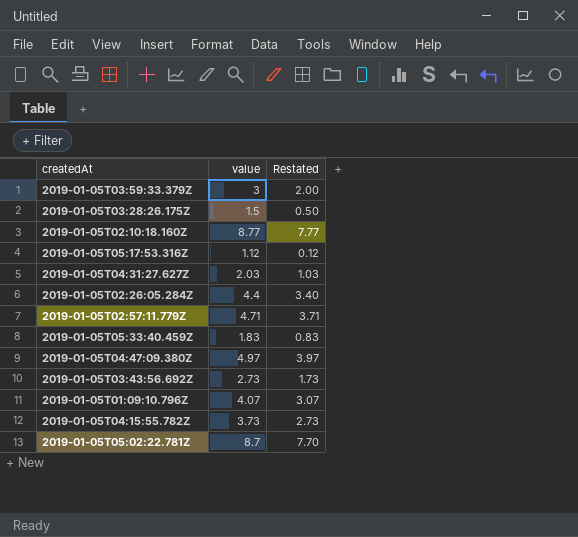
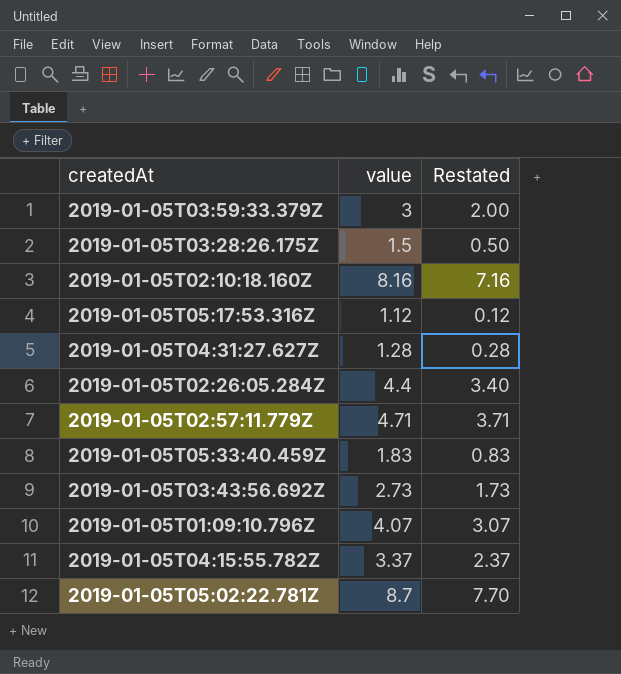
row 2019-01-05T04:47:09.380Z: 4.97 | 3.97 -> none
2019-01-05T02:10:18.160Z | value: 8.77 -> 8.16
2019-01-05T02:10:18.160Z | Restated: 7.77 -> 7.16
2019-01-05T04:31:27.627Z | value: 2.03 -> 1.28
2019-01-05T04:31:27.627Z | Restated: 1.03 -> 0.28
2019-01-05T04:15:55.782Z | value: 3.73 -> 3.37
2019-01-05T04:15:55.782Z | Restated: 2.73 -> 2.37

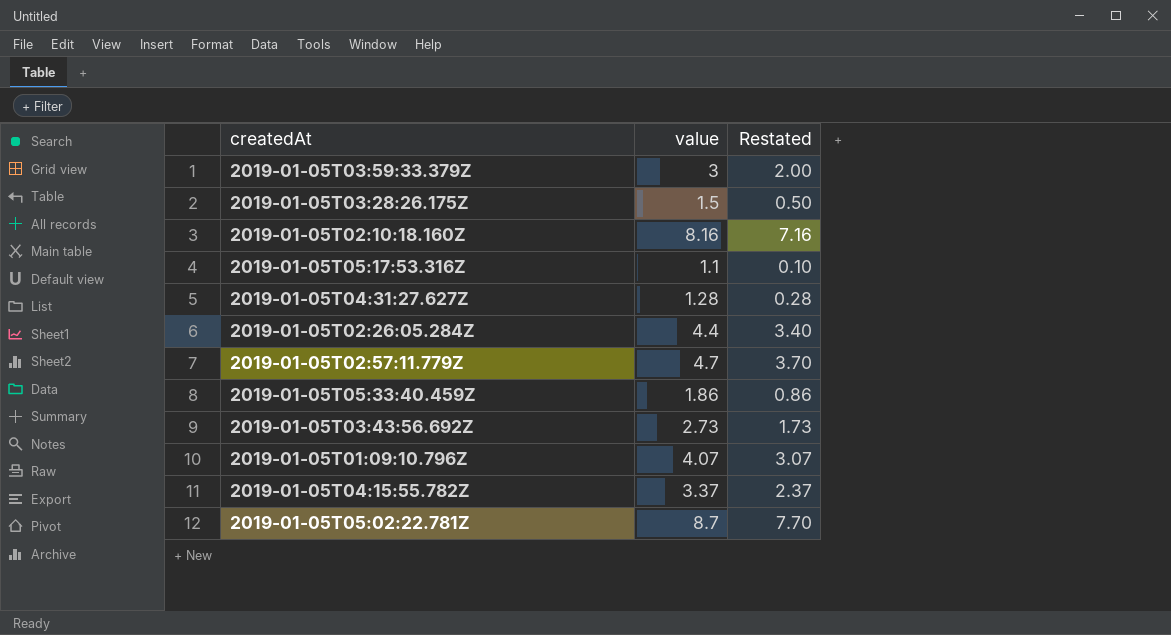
2019-01-05T05:17:53.316Z | value: 1.12 -> 1.1
2019-01-05T05:17:53.316Z | Restated: 0.12 -> 0.10
2019-01-05T02:57:11.779Z | value: 4.71 -> 4.7
2019-01-05T02:57:11.779Z | Restated: 3.71 -> 3.70
2019-01-05T05:33:40.459Z | value: 1.83 -> 1.86
2019-01-05T05:33:40.459Z | Restated: 0.83 -> 0.86

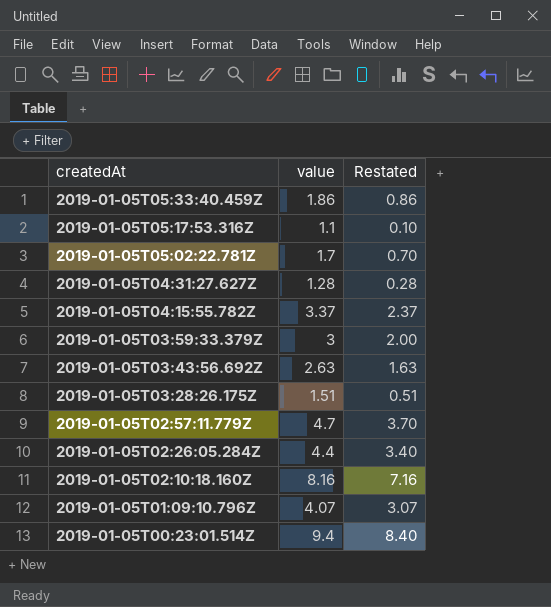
row order: none -> createdAt descending
2019-01-05T05:02:22.781Z | value: 8.7 -> 1.7
2019-01-05T05:02:22.781Z | Restated: 7.70 -> 0.70
2019-01-05T03:43:56.692Z | value: 2.73 -> 2.63
2019-01-05T03:43:56.692Z | Restated: 1.73 -> 1.63
2019-01-05T03:28:26.175Z | value: 1.5 -> 1.51
2019-01-05T03:28:26.175Z | Restated: 0.50 -> 0.51
row 2019-01-05T00:23:01.514Z: none -> 9.4 | 8.40

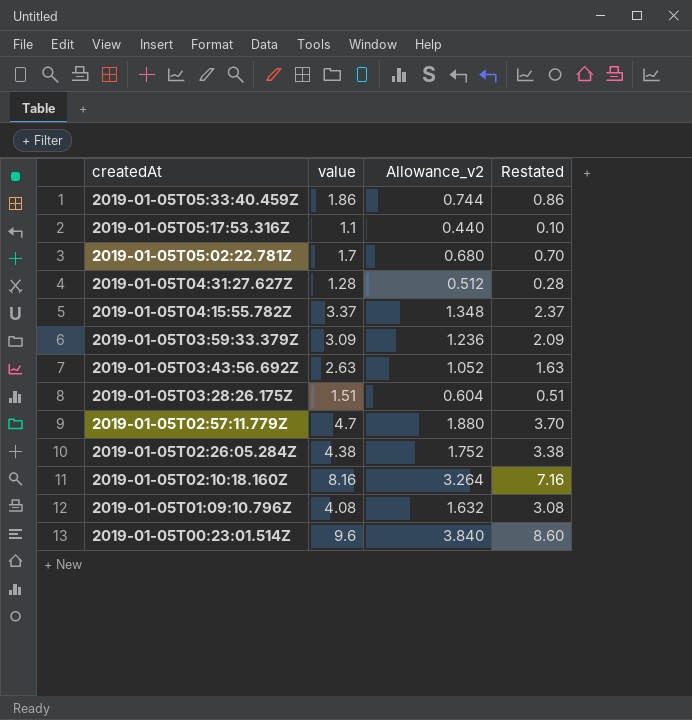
column Allowance_v2 | formula: none -> [value] * 0.4
2019-01-05T03:59:33.379Z | value: 3 -> 3.09
2019-01-05T03:59:33.379Z | Restated: 2.00 -> 2.09
2019-01-05T02:26:05.284Z | value: 4.4 -> 4.38
2019-01-05T02:26:05.284Z | Restated: 3.40 -> 3.38
2019-01-05T01:09:10.796Z | value: 4.07 -> 4.08
2019-01-05T01:09:10.796Z | Restated: 3.07 -> 3.08
2019-01-05T00:23:01.514Z | value: 9.4 -> 9.6
2019-01-05T00:23:01.514Z | Restated: 8.40 -> 8.60

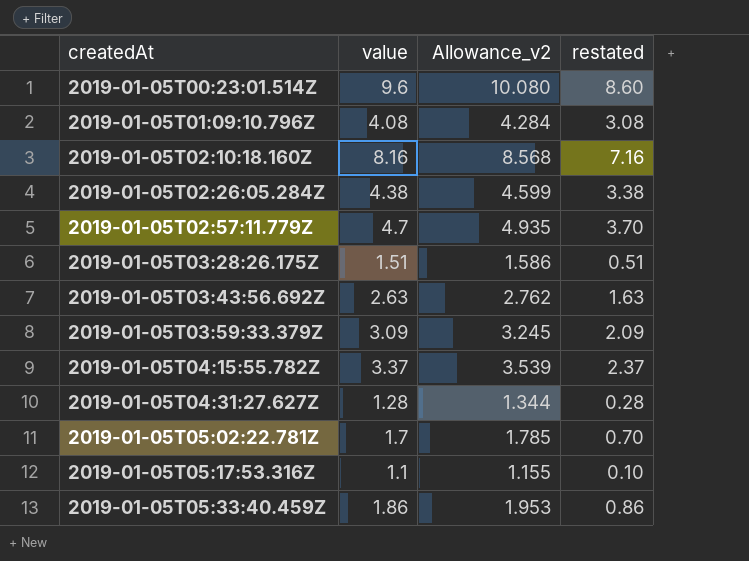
row order: createdAt descending -> createdAt ascending
column Allowance_v2 | formula: [value] * 0.4 -> [value] * 1.05
column name: Restated -> restated

